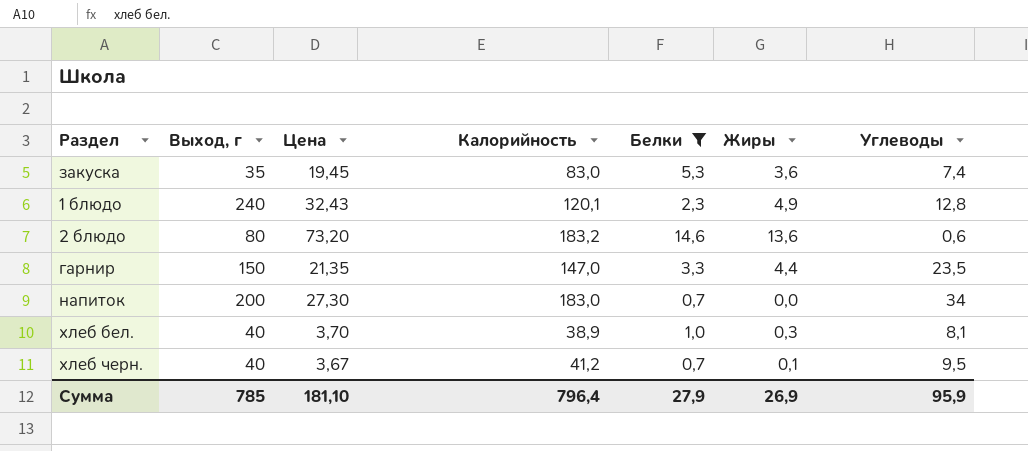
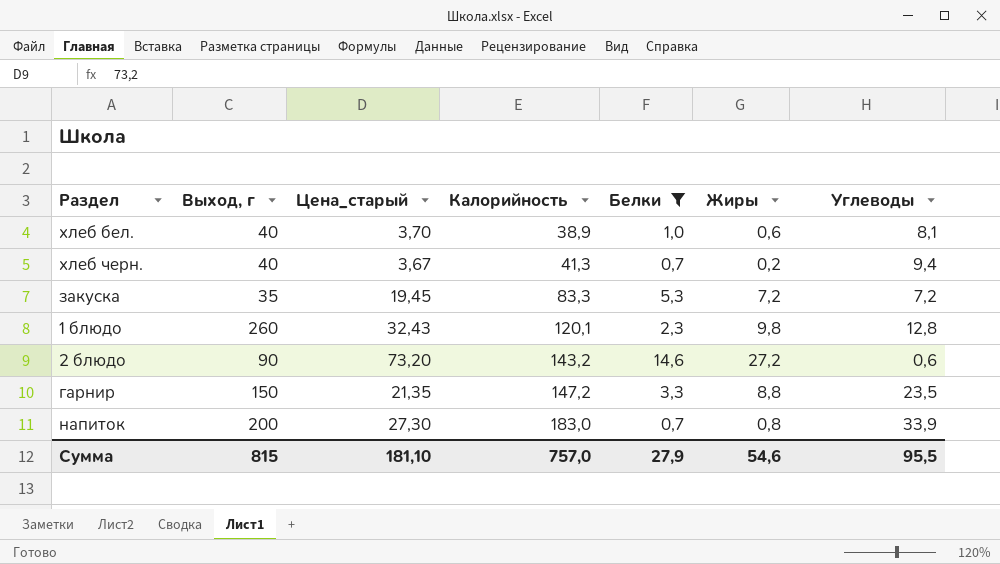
row order: none -> Калорийность ascending
column name: Цена -> Цена_старый
хлеб бел. | Жиры: 0,3 -> 0,6
хлеб черн. | Калорийность: 41,2 -> 41,3
хлеб черн. | Жиры: 0,1 -> 0,2
хлеб черн. | Углеводы: 9,5 -> 9,4
закуска | Калорийность: 83,0 -> 83,3
закуска | Жиры: 3,6 -> 7,2
закуска | Углеводы: 7,4 -> 7,2
1 блюдо | Выход, г: 240 -> 260
1 блюдо | Жиры: 4,9 -> 9,8
2 блюдо | Выход, г: 80 -> 90
2 блюдо | Калорийность: 183,2 -> 143,2
2 блюдо | Жиры: 13,6 -> 27,2
гарнир | Калорийность: 147,0 -> 147,2
гарнир | Жиры: 4,4 -> 8,8
напиток | Жиры: 0,0 -> 0,8
напиток | Углеводы: 34 -> 33,9
Сумма | Выход, г: 785 -> 815
Сумма | Калорийность: 796,4 -> 757,0
Сумма | Жиры: 26,9 -> 54,6
Сумма | Углеводы: 95,9 -> 95,5

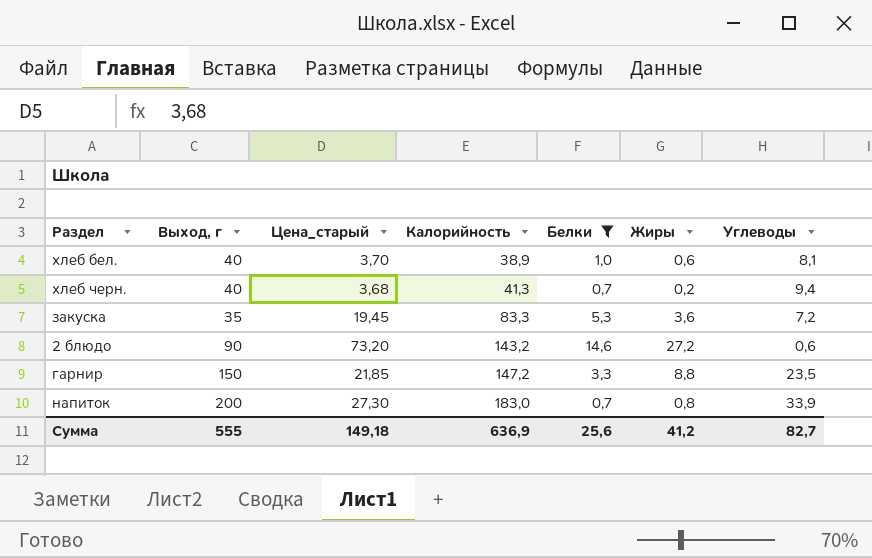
row 1 блюдо: 260 | 32,43 | 120,1 | 2,3 | 9,8 | 12,8 -> none
хлеб черн. | Цена_старый: 3,67 -> 3,68
закуска | Жиры: 7,2 -> 3,6
гарнир | Цена_старый: 21,35 -> 21,85
Сумма | Выход, г: 815 -> 555
Сумма | Цена_старый: 181,10 -> 149,18
Сумма | Калорийность: 757,0 -> 636,9
Сумма | Белки: 27,9 -> 25,6
Сумма | Жиры: 54,6 -> 41,2
Сумма | Углеводы: 95,5 -> 82,7

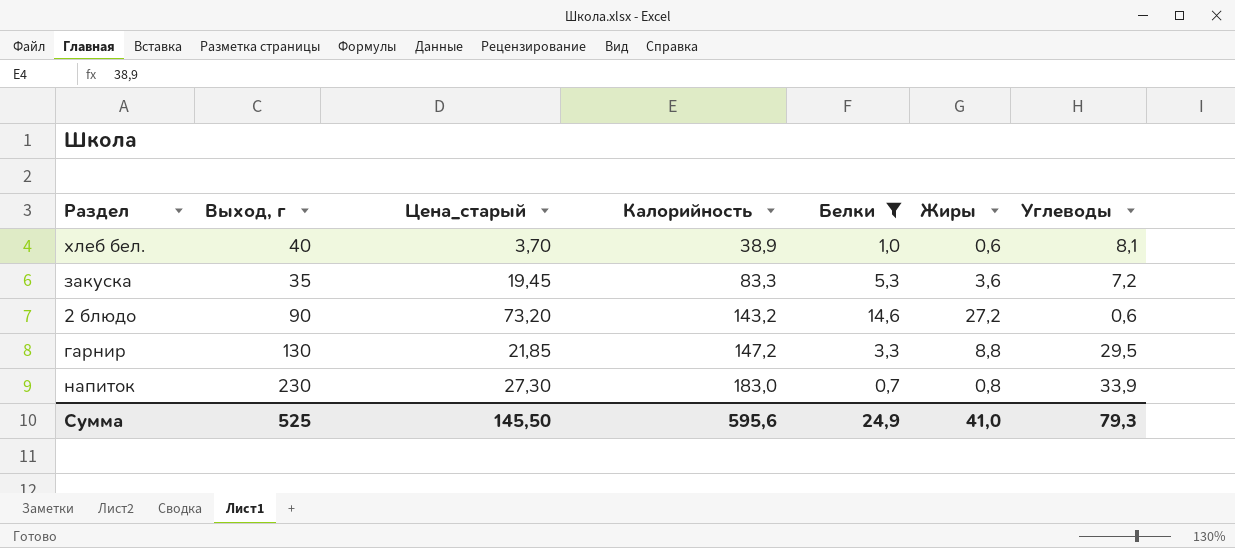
row хлеб черн.: 40 | 3,68 | 41,3 | 0,7 | 0,2 | 9,4 -> none
гарнир | Выход, г: 150 -> 130
гарнир | Углеводы: 23,5 -> 29,5
напиток | Выход, г: 200 -> 230
Сумма | Выход, г: 555 -> 525
Сумма | Цена_старый: 149,18 -> 145,50
Сумма | Калорийность: 636,9 -> 595,6
Сумма | Белки: 25,6 -> 24,9
Сумма | Жиры: 41,2 -> 41,0
Сумма | Углеводы: 82,7 -> 79,3

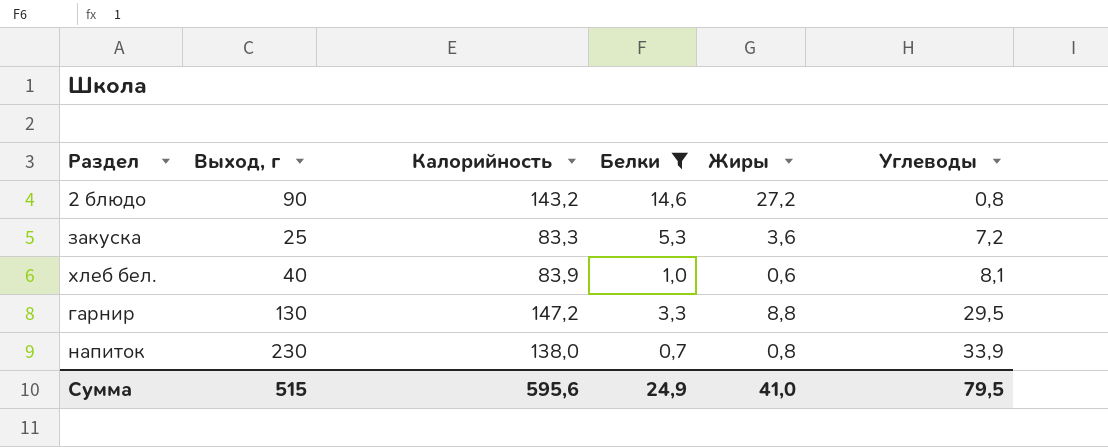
row order: Калорийность ascending -> Углеводы ascending
column Цена_старый | position: 3 -> none
2 блюдо | Углеводы: 0,6 -> 0,8
закуска | Выход, г: 35 -> 25
хлеб бел. | Калорийность: 38,9 -> 83,9
напиток | Калорийность: 183,0 -> 138,0
Сумма | Выход, г: 525 -> 515
Сумма | Углеводы: 79,3 -> 79,5

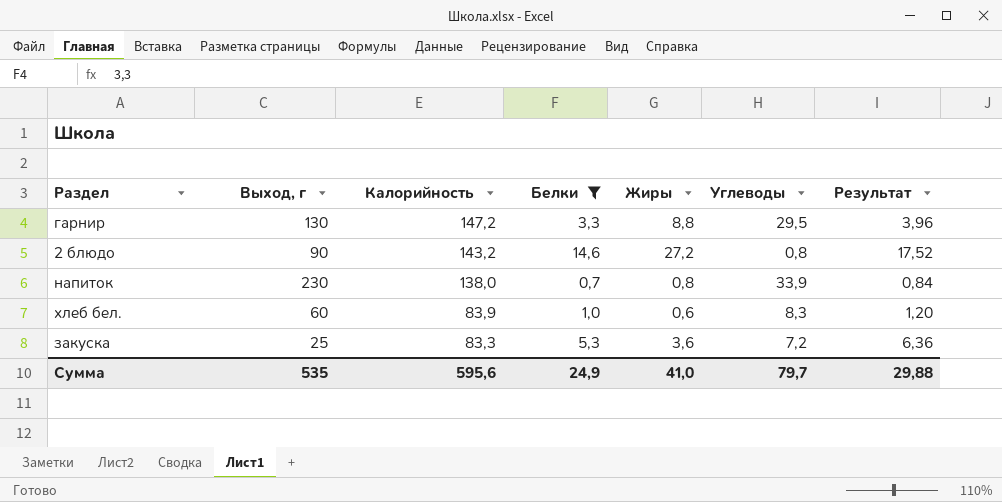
row order: Углеводы ascending -> Калорийность descending
column Результат | formula: none -> [Белки] * 1,2
хлеб бел. | Выход, г: 40 -> 60
хлеб бел. | Углеводы: 8,1 -> 8,3
Сумма | Выход, г: 515 -> 535
Сумма | Углеводы: 79,5 -> 79,7

